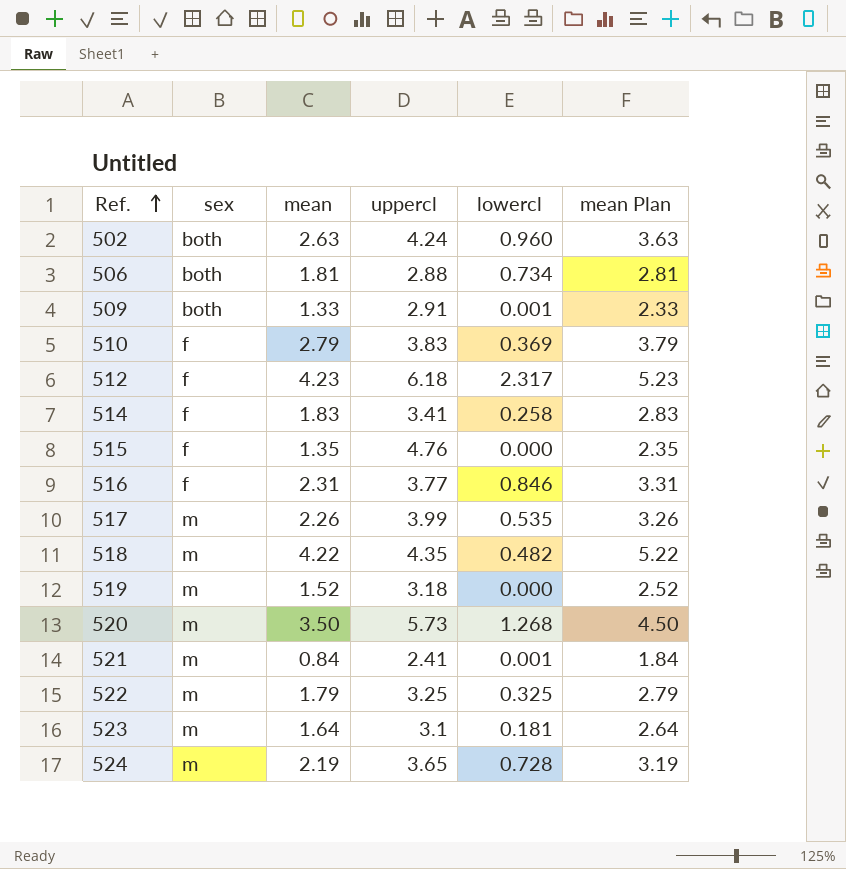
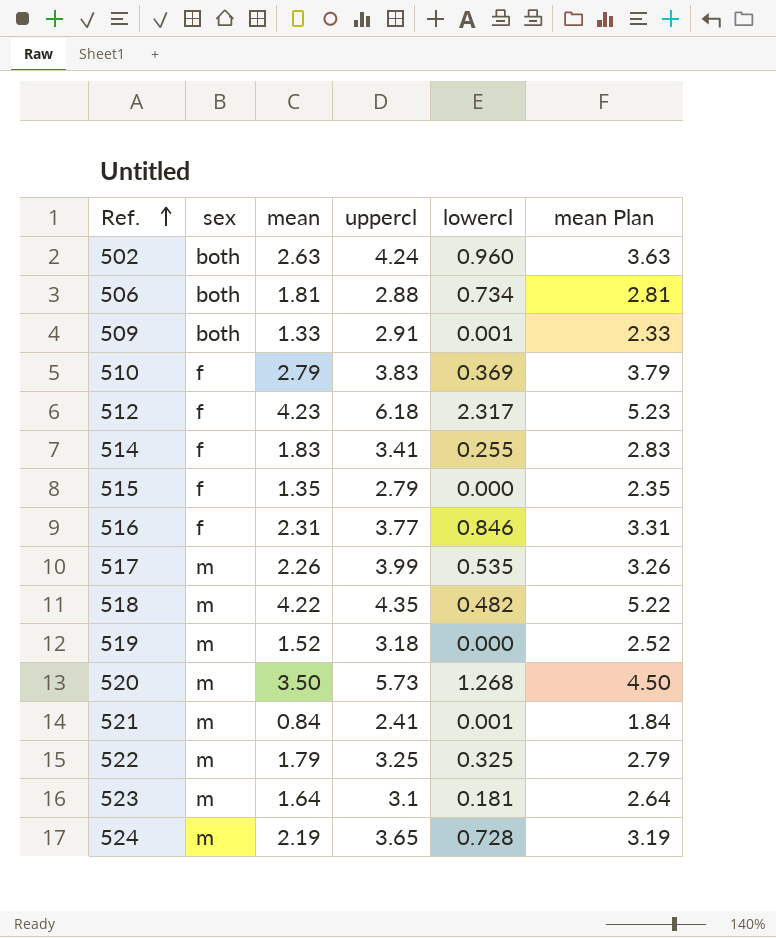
514 | lowercl: 0.258 -> 0.255
515 | uppercl: 4.76 -> 2.79

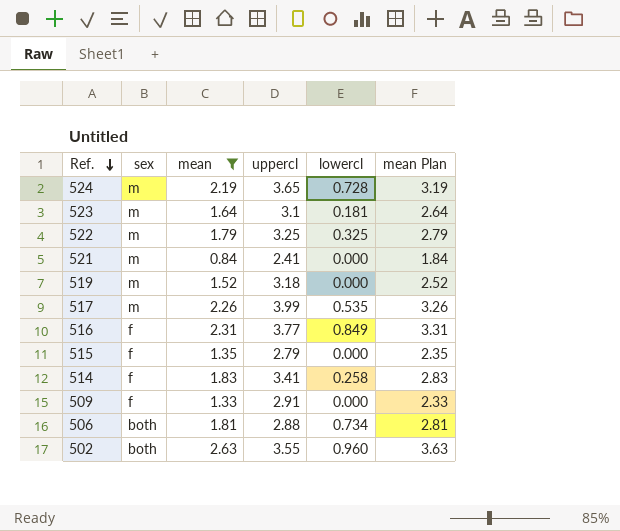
filter: none -> mean <= 2.63
row order: Ref. ascending -> Ref. descending
521 | lowercl: 0.001 -> 0.000
516 | lowercl: 0.846 -> 0.849
514 | lowercl: 0.255 -> 0.258
509 | sex: both -> f
509 | lowercl: 0.001 -> 0.000
502 | uppercl: 4.24 -> 3.55

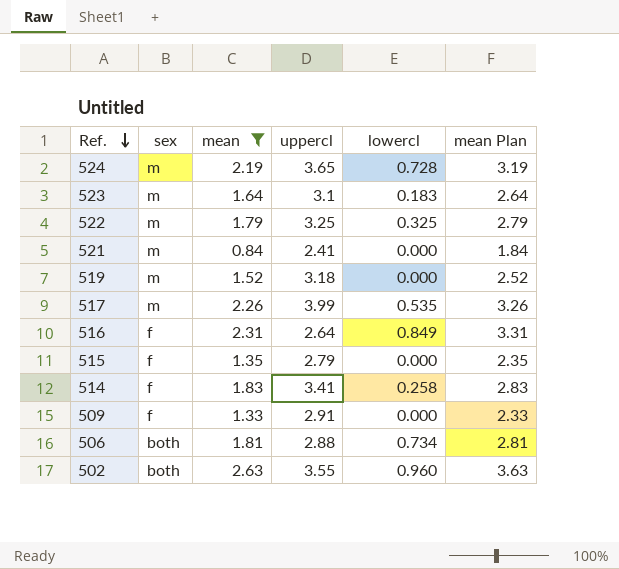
523 | lowercl: 0.181 -> 0.183
516 | uppercl: 3.77 -> 2.64

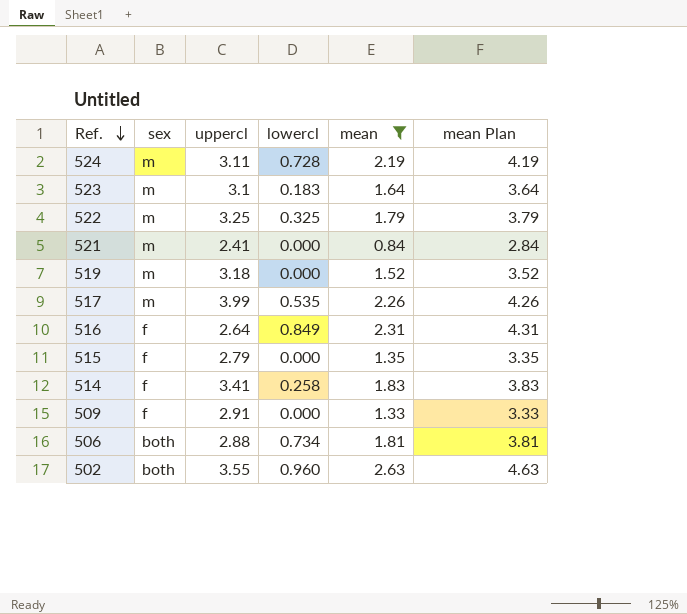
column mean | position: 3 -> 5
column mean Plan | formula: [mean] + 1 -> [mean] + 2
524 | uppercl: 3.65 -> 3.11

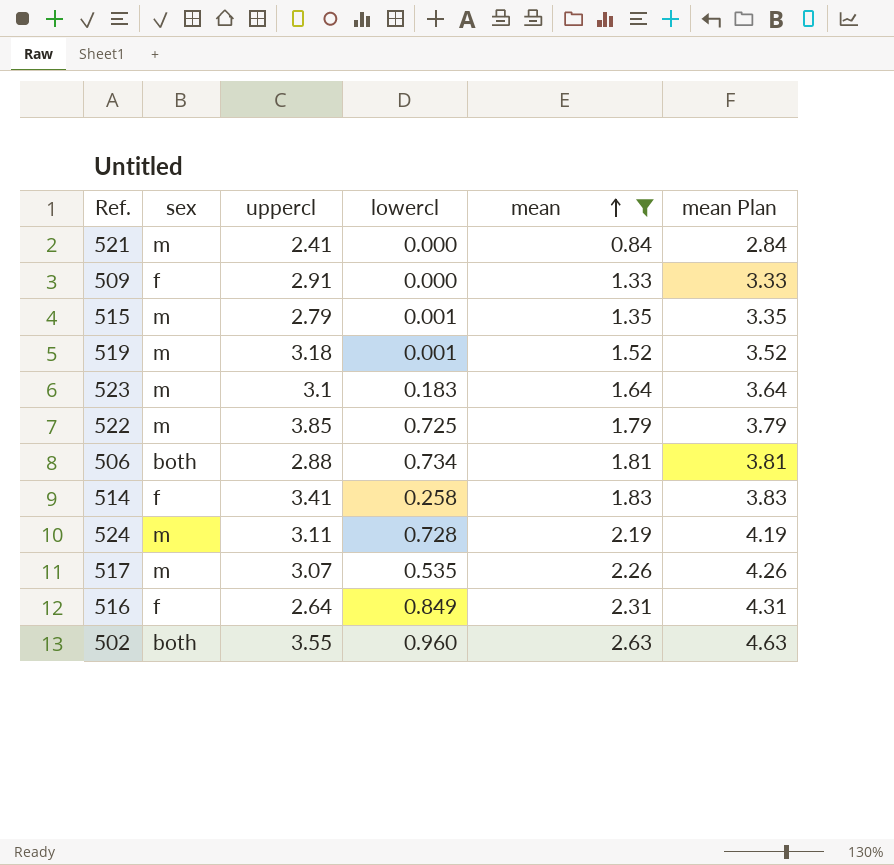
row order: Ref. descending -> mean ascending
515 | sex: f -> m
515 | lowercl: 0.000 -> 0.001
519 | lowercl: 0.000 -> 0.001
522 | uppercl: 3.25 -> 3.85
522 | lowercl: 0.325 -> 0.725
517 | uppercl: 3.99 -> 3.07

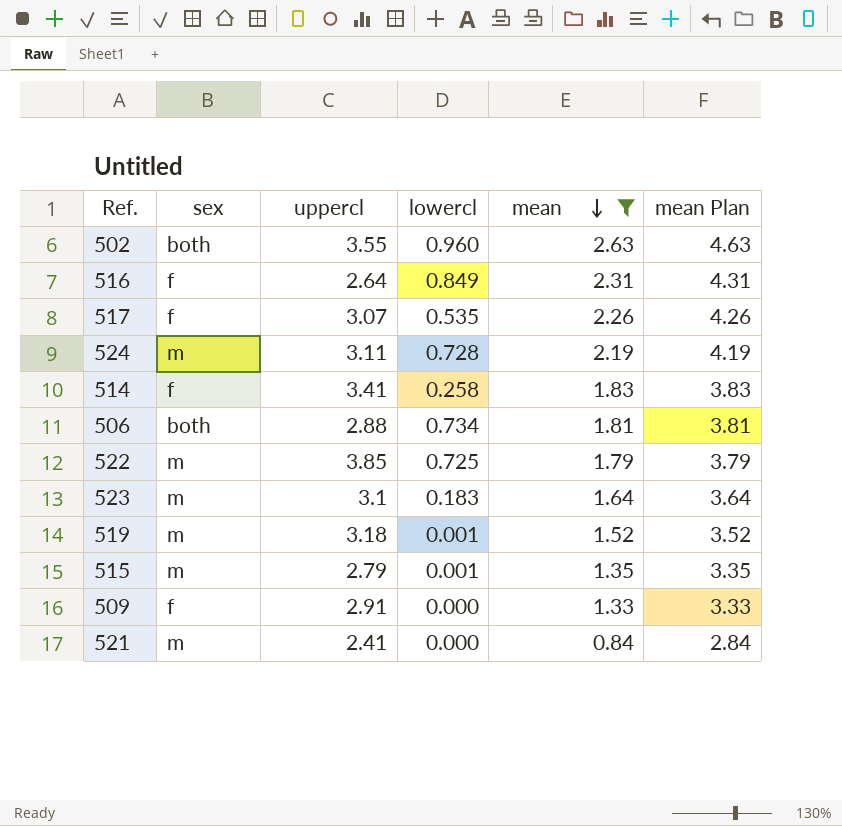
row order: mean ascending -> mean descending
517 | sex: m -> f

